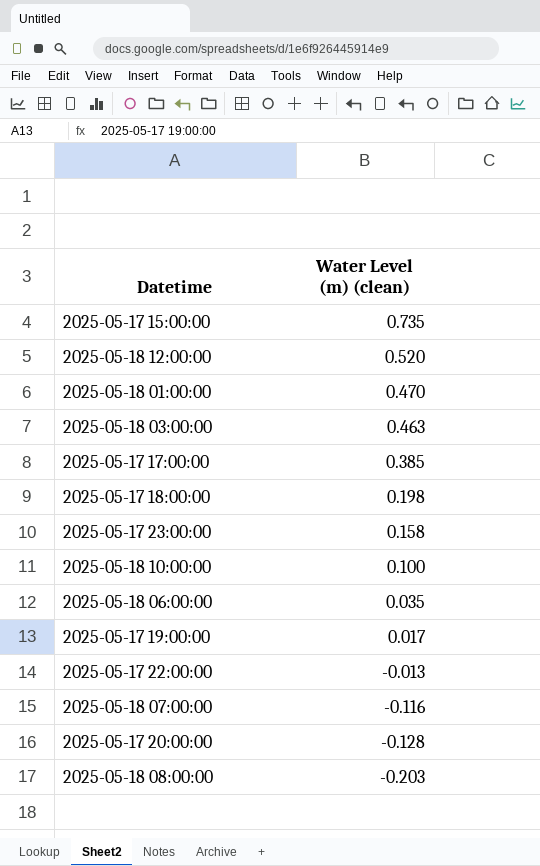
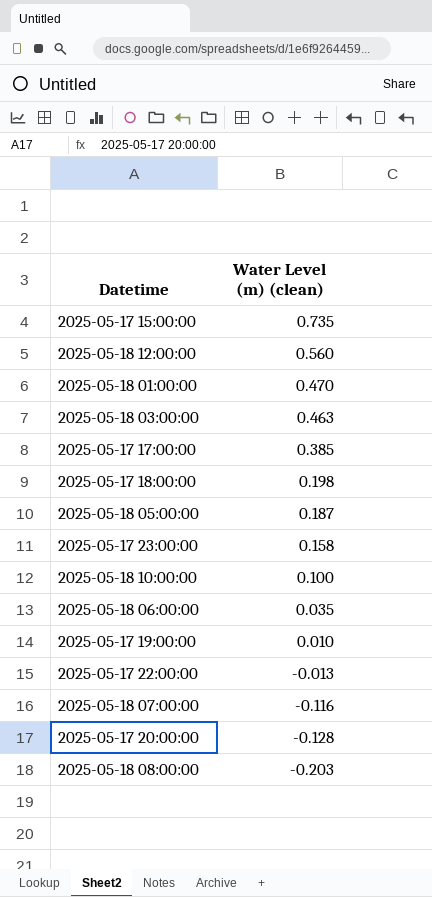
2025-05-18 12:00:00 | Water Level (m) (clean): 0.520 -> 0.560
row 2025-05-18 05:00:00: none -> 0.187
2025-05-17 19:00:00 | Water Level (m) (clean): 0.017 -> 0.010

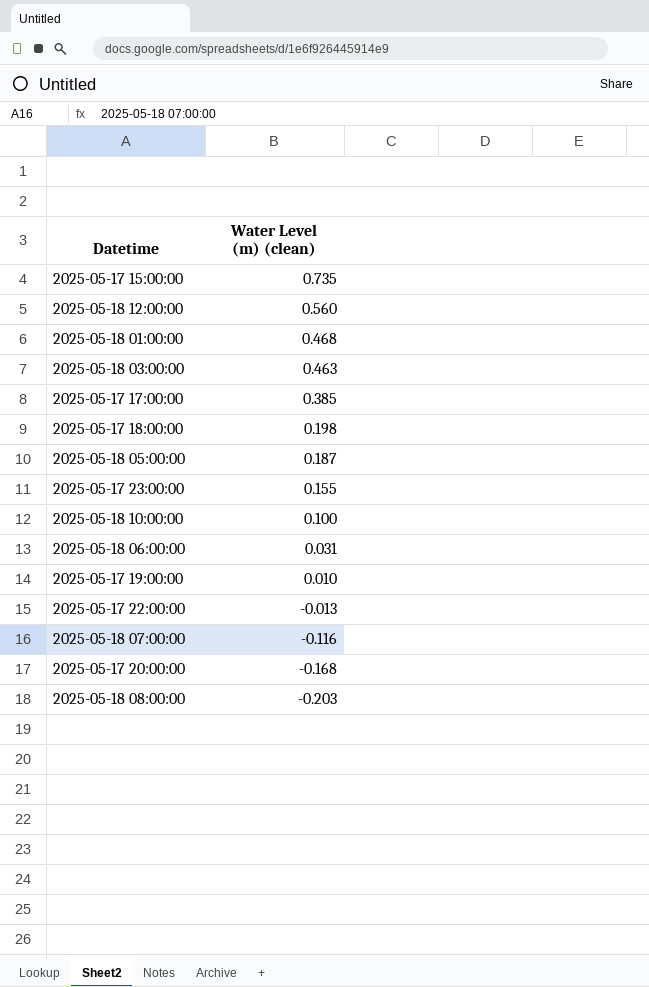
2025-05-18 01:00:00 | Water Level (m) (clean): 0.470 -> 0.468
2025-05-17 23:00:00 | Water Level (m) (clean): 0.158 -> 0.155
2025-05-18 06:00:00 | Water Level (m) (clean): 0.035 -> 0.031
2025-05-17 20:00:00 | Water Level (m) (clean): -0.128 -> -0.168

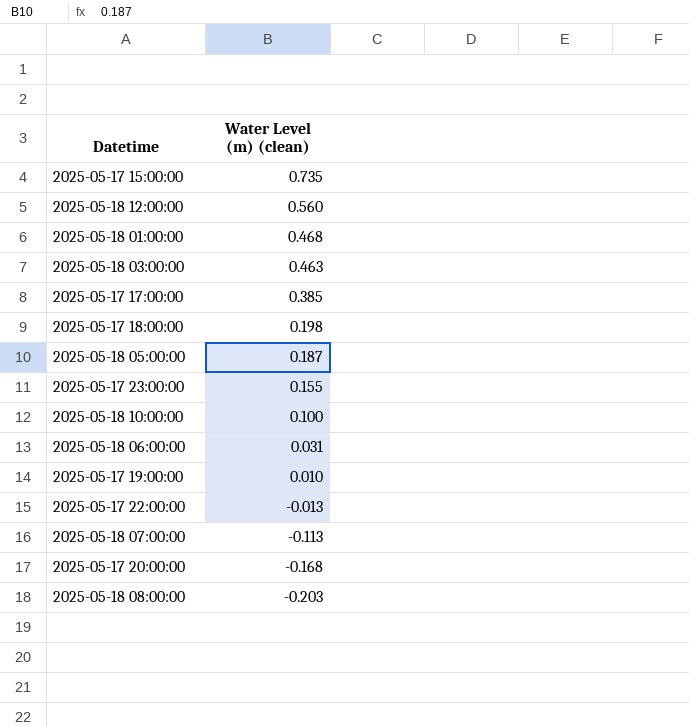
2025-05-18 07:00:00 | Water Level (m) (clean): -0.116 -> -0.113

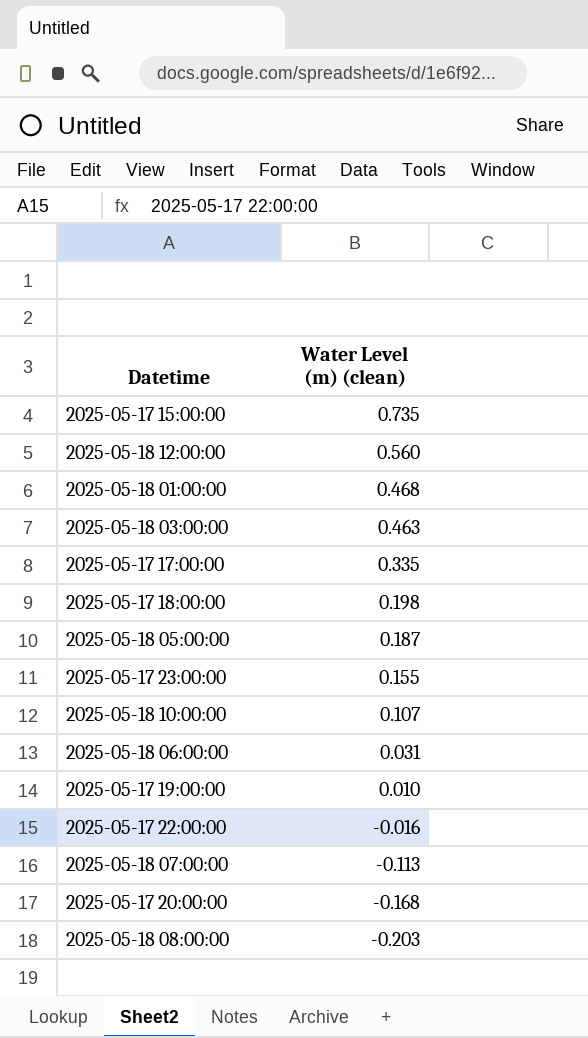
2025-05-17 17:00:00 | Water Level (m) (clean): 0.385 -> 0.335
2025-05-18 10:00:00 | Water Level (m) (clean): 0.100 -> 0.107
2025-05-17 22:00:00 | Water Level (m) (clean): -0.013 -> -0.016

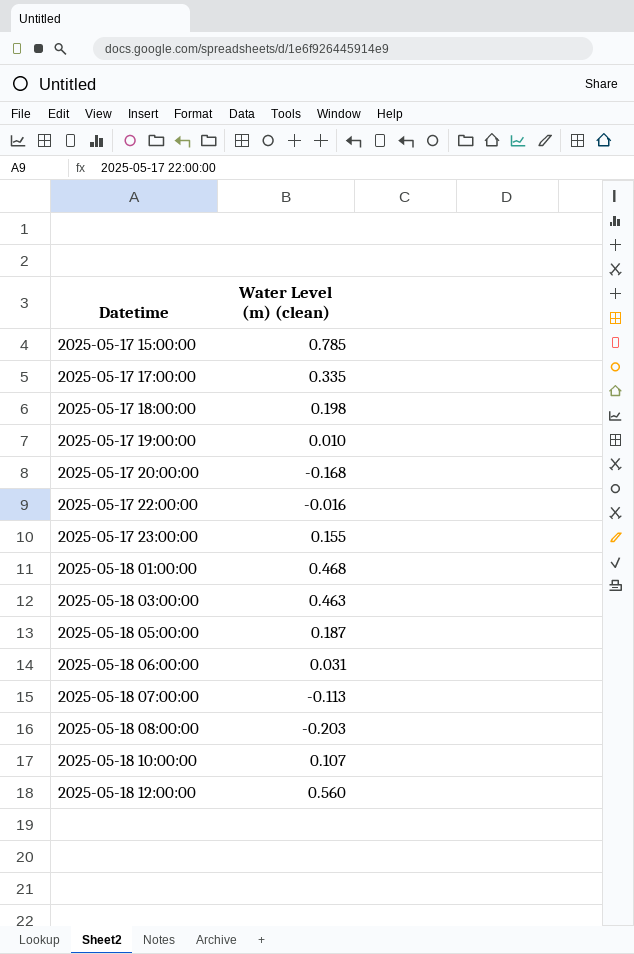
row order: Water Level (m) (clean) descending -> Datetime ascending
2025-05-17 15:00:00 | Water Level (m) (clean): 0.735 -> 0.785

